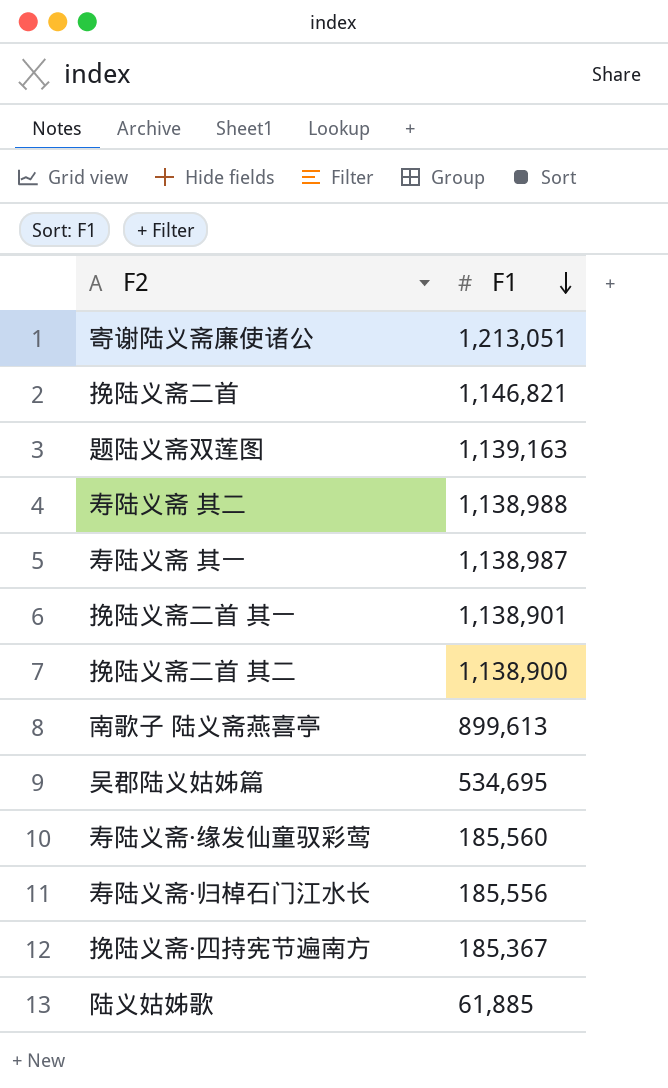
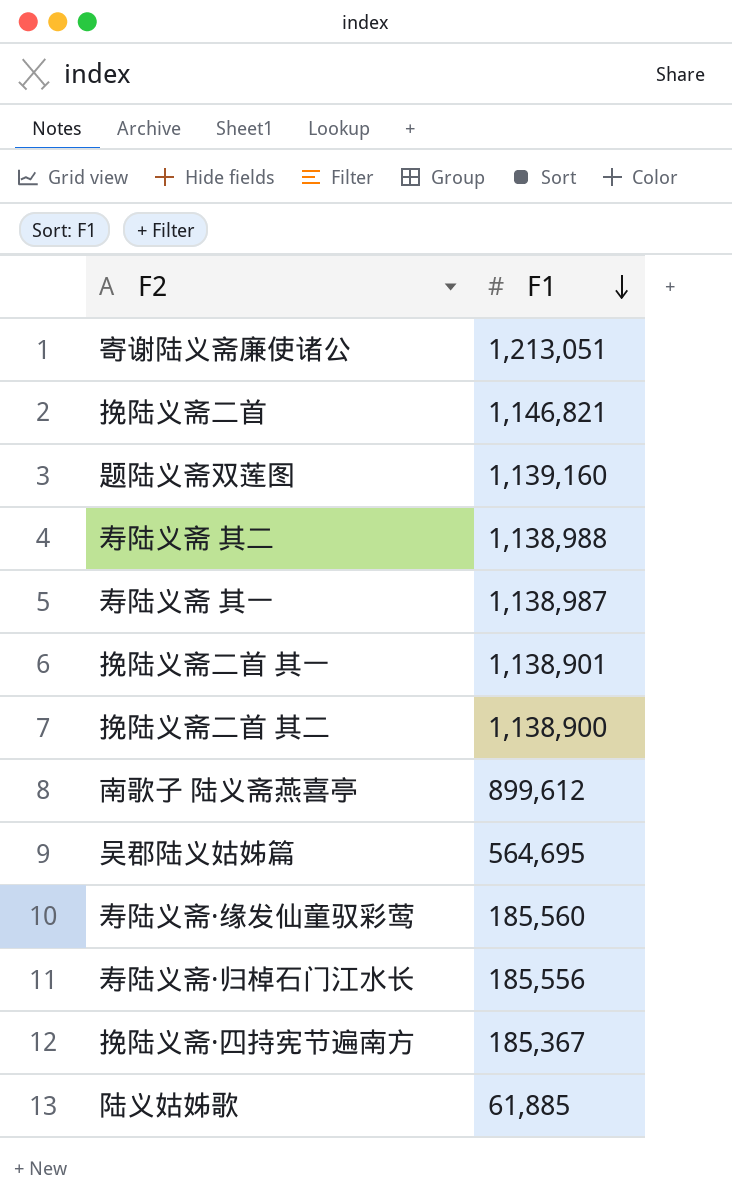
题陆义斋双莲图 | F1: 1,139,163 -> 1,139,160
南歌子 陆义斋燕喜亭 | F1: 899,613 -> 899,612
吴郡陆义姑姊篇 | F1: 534,695 -> 564,695

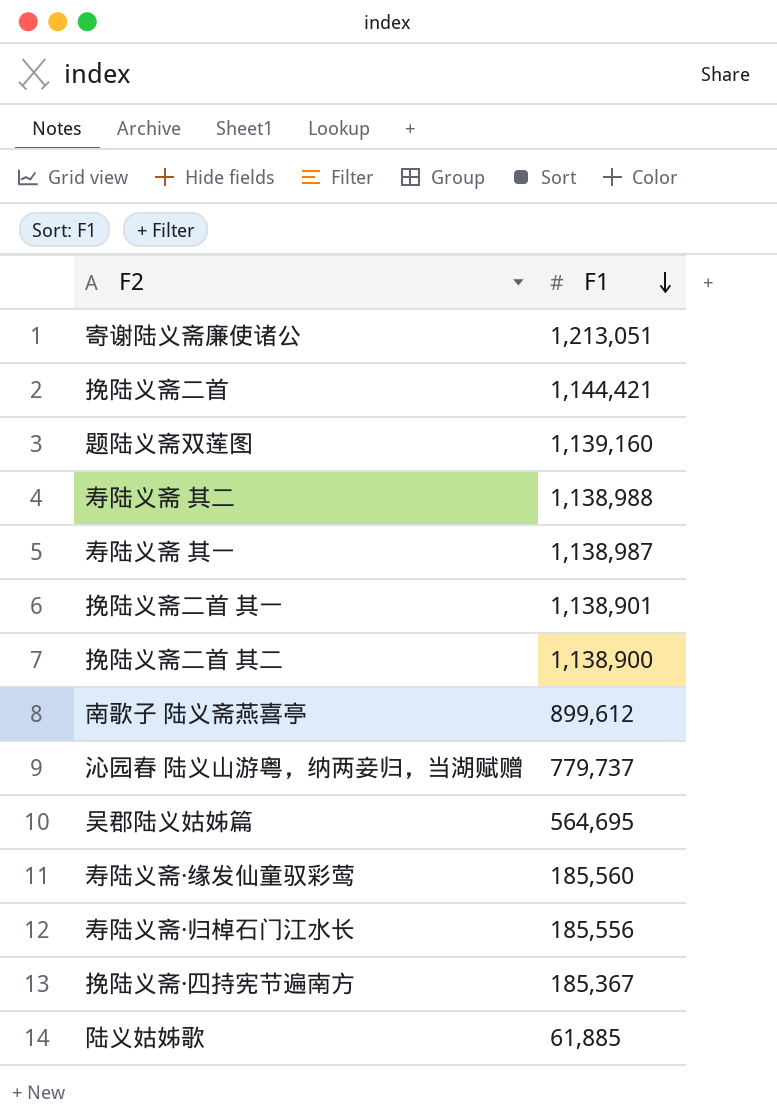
挽陆义斋二首 | F1: 1,146,821 -> 1,144,421
row 沁园春 陆义山游粤，纳两妾归，当湖赋赠: none -> 779,737

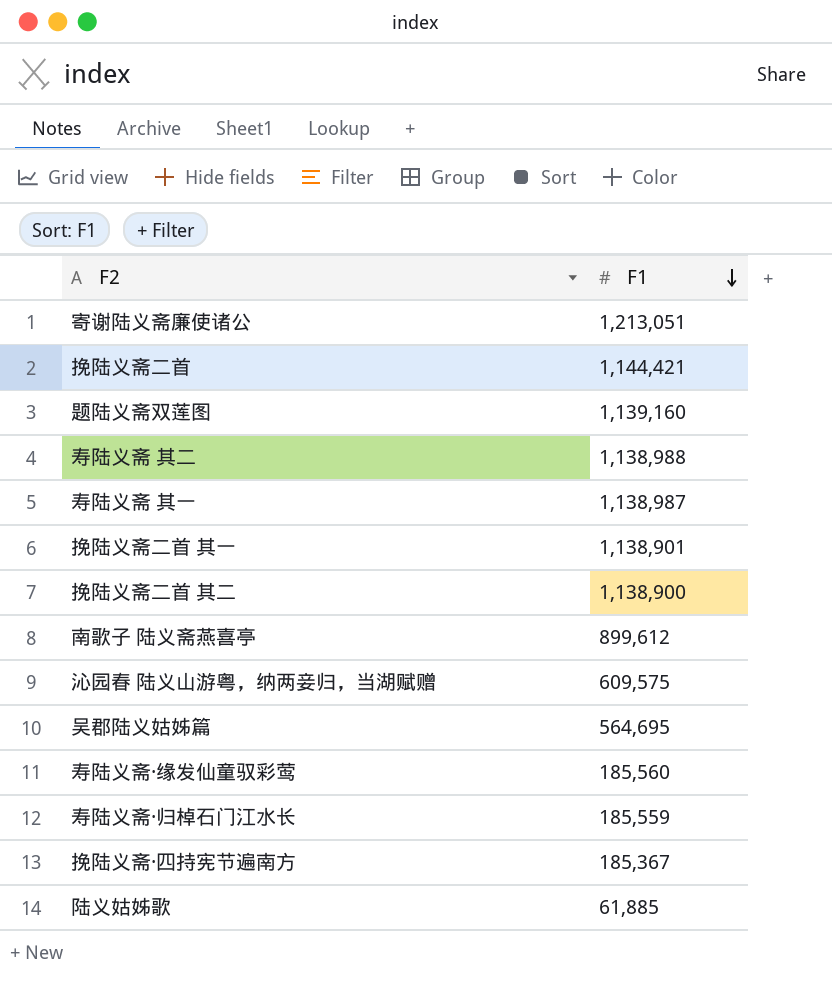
沁园春 陆义山游粤，纳两妾归，当湖赋赠 | F1: 779,737 -> 609,575
寿陆义斋·归棹石门江水长 | F1: 185,556 -> 185,559

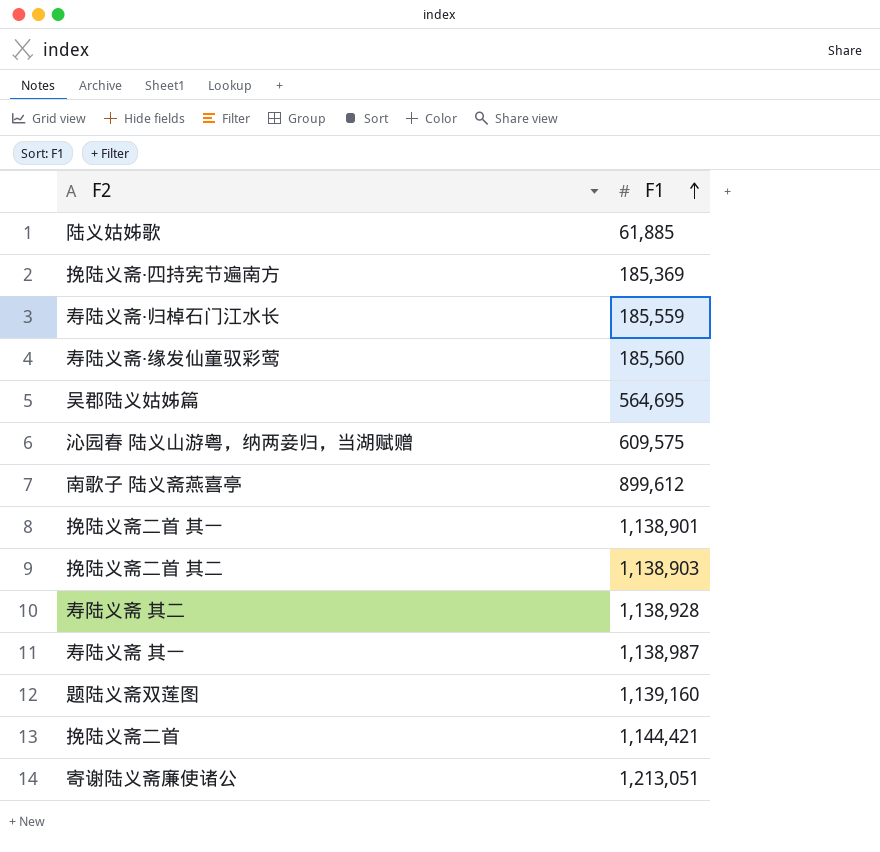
row order: F1 descending -> F1 ascending
挽陆义斋·四持宪节遍南方 | F1: 185,367 -> 185,369
挽陆义斋二首 其二 | F1: 1,138,900 -> 1,138,903
寿陆义斋 其二 | F1: 1,138,988 -> 1,138,928

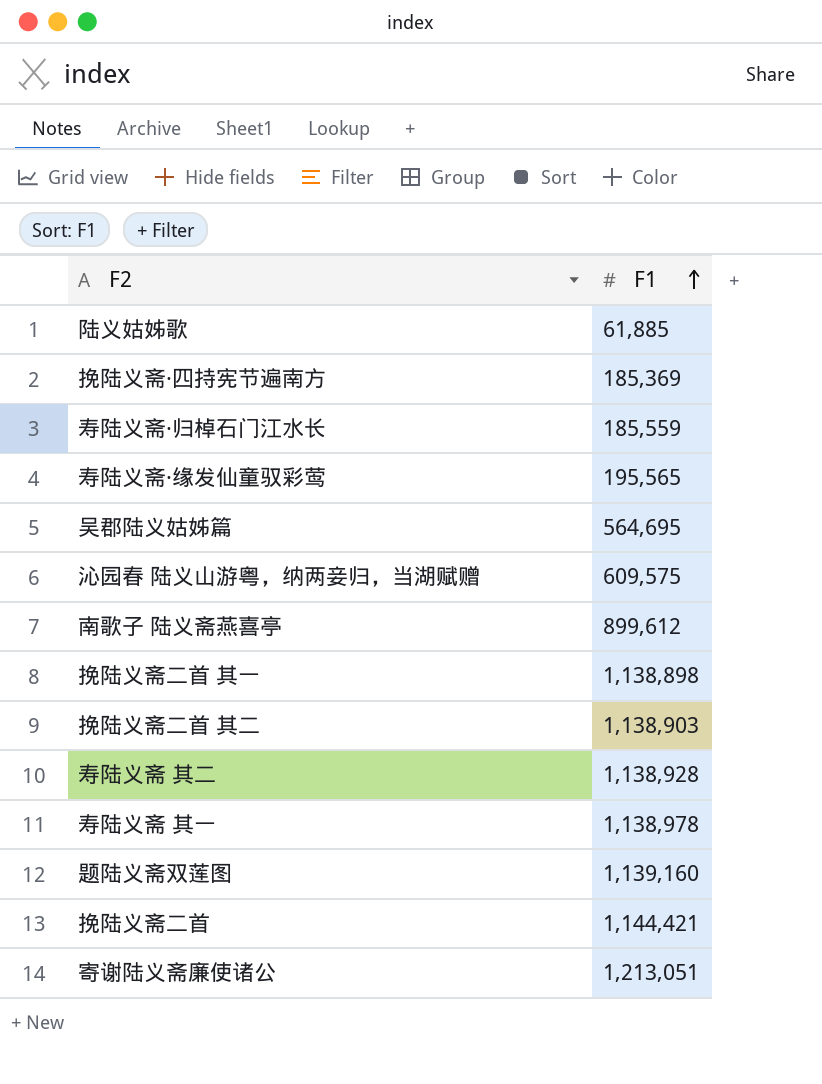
寿陆义斋·缘发仙童驭彩莺 | F1: 185,560 -> 195,565
挽陆义斋二首 其一 | F1: 1,138,901 -> 1,138,898
寿陆义斋 其一 | F1: 1,138,987 -> 1,138,978

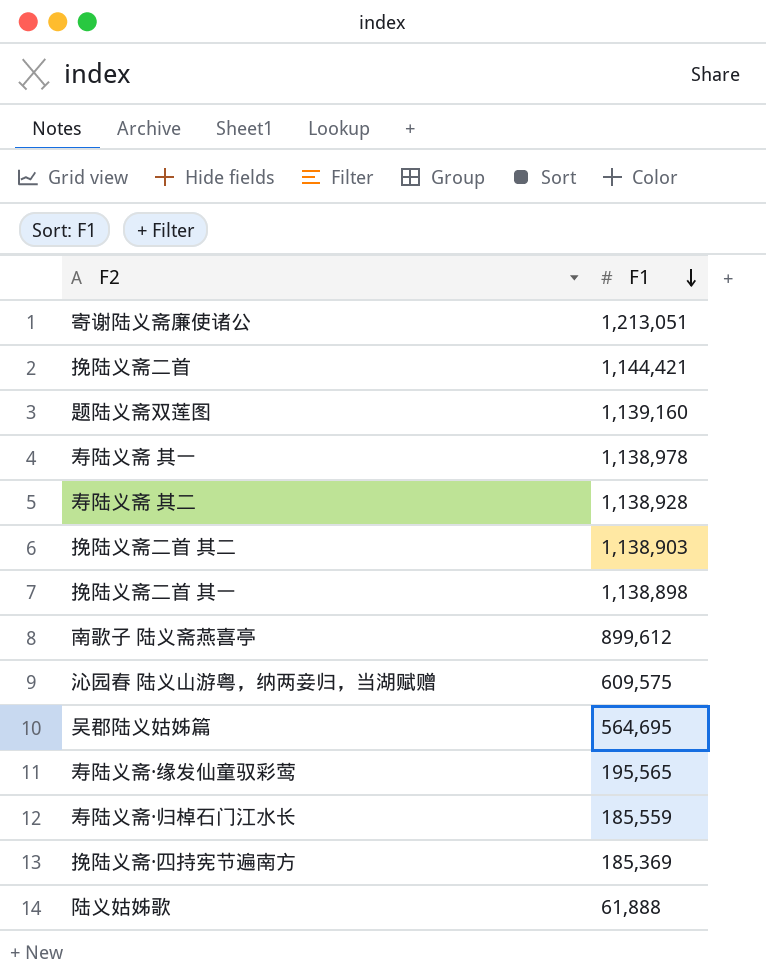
row order: F1 ascending -> F1 descending
陆义姑姊歌 | F1: 61,885 -> 61,888

